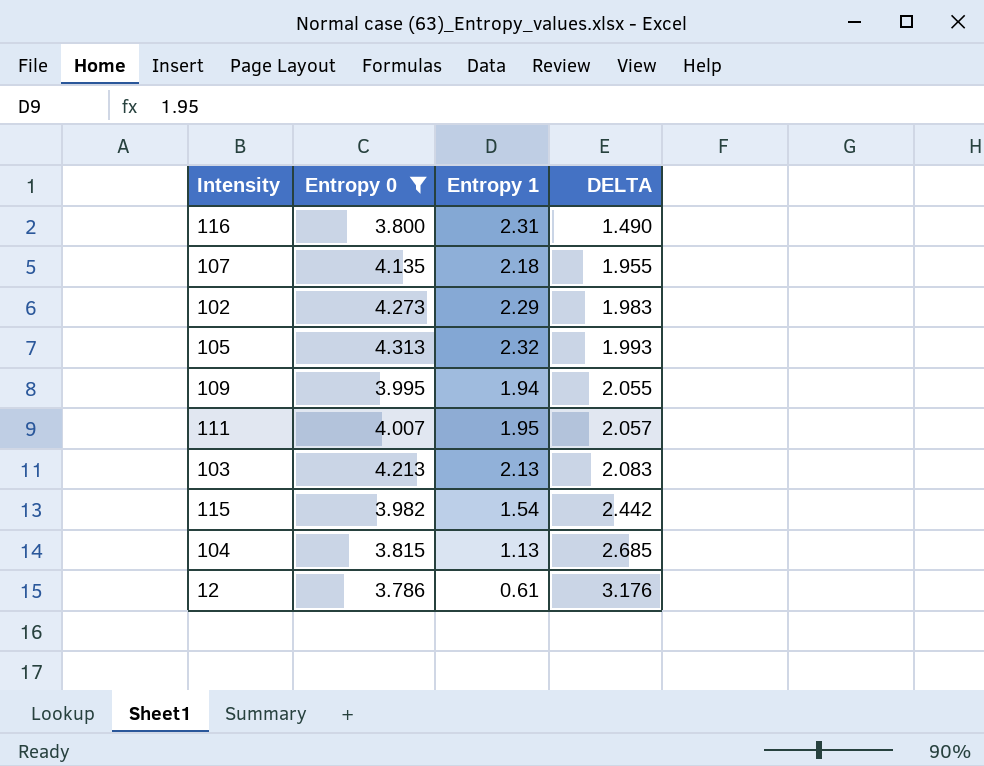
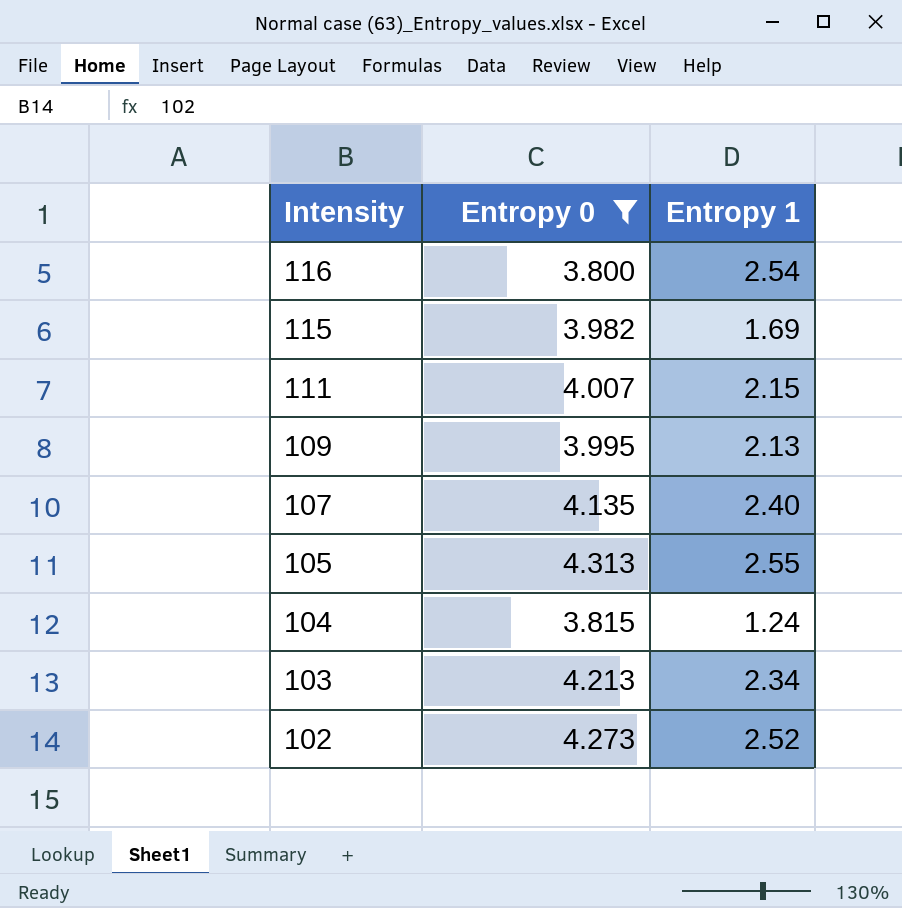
row order: DELTA ascending -> Intensity descending
column DELTA | formula: [Entropy 0] - [Entropy 1] -> none
row 12: 3.786 | 0.61 | 3.176 -> none
116 | Entropy 1: 2.31 -> 2.54
115 | Entropy 1: 1.54 -> 1.69
111 | Entropy 1: 1.95 -> 2.15
109 | Entropy 1: 1.94 -> 2.13
107 | Entropy 1: 2.18 -> 2.40
105 | Entropy 1: 2.32 -> 2.55
104 | Entropy 1: 1.13 -> 1.24
103 | Entropy 1: 2.13 -> 2.34
102 | Entropy 1: 2.29 -> 2.52

